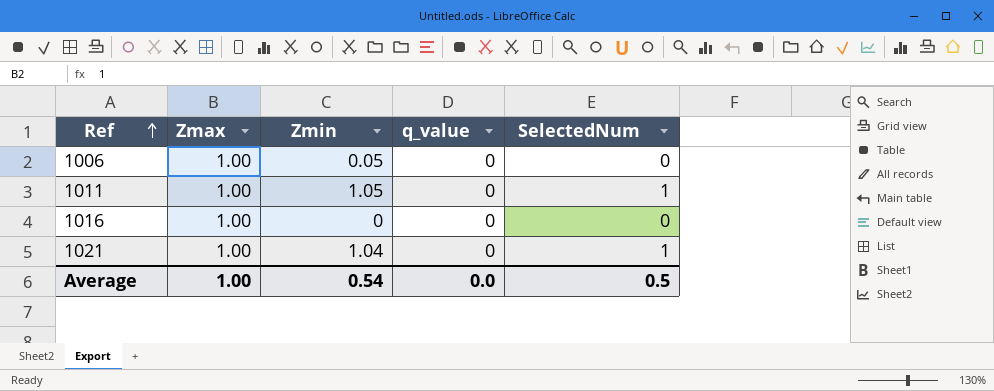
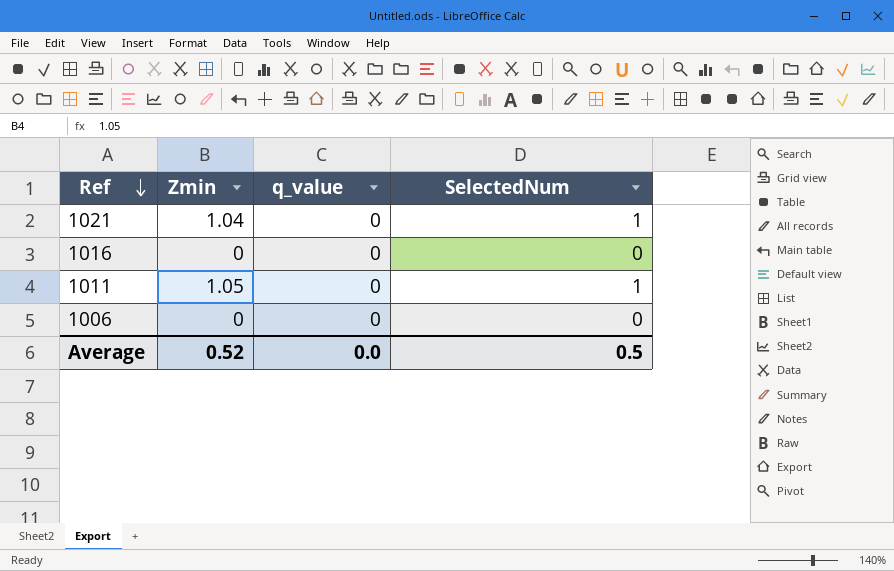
row order: Ref ascending -> Ref descending
column Zmax | position: 2 -> none
1006 | Zmin: 0.05 -> 0
Average | Zmin: 0.54 -> 0.52

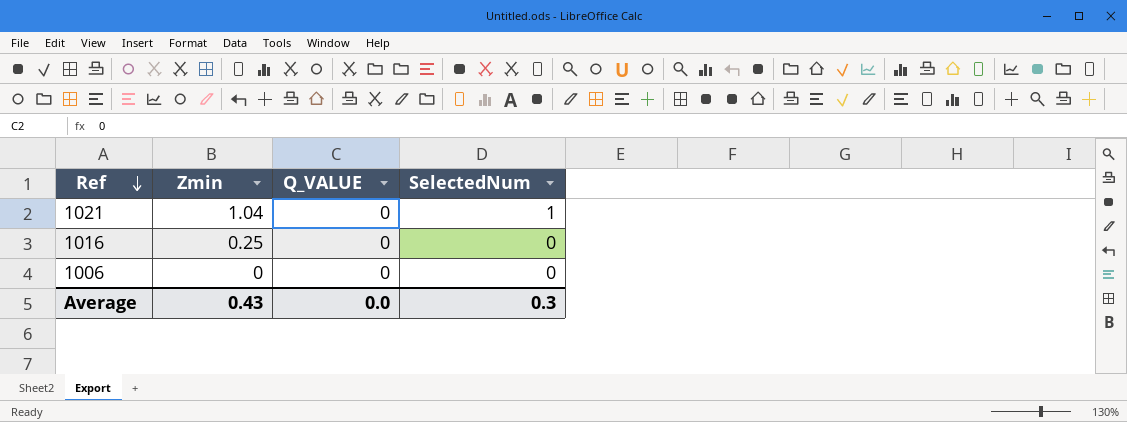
column name: q_value -> Q_VALUE
row 1011: 1.05 | 0 | 1 -> none
1016 | Zmin: 0 -> 0.25
Average | Zmin: 0.52 -> 0.43
Average | SelectedNum: 0.5 -> 0.3

